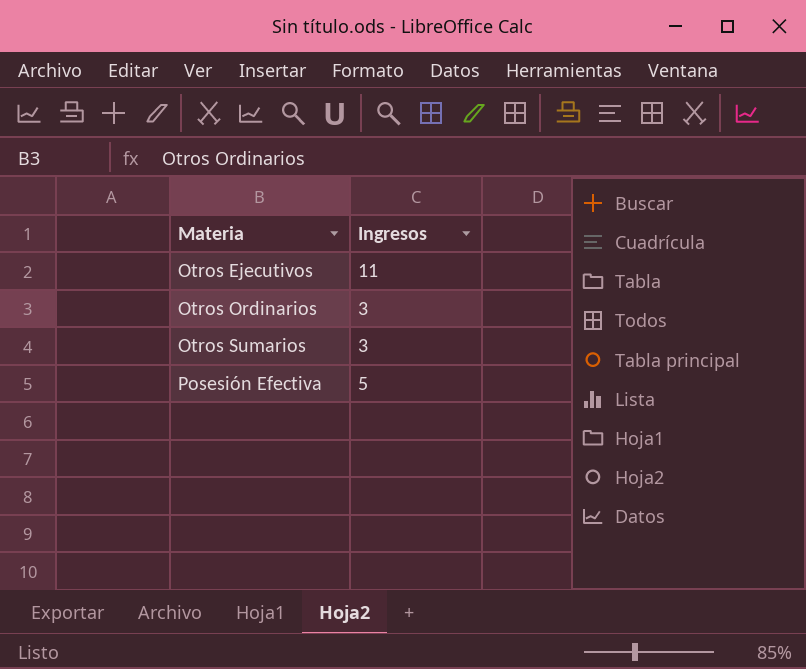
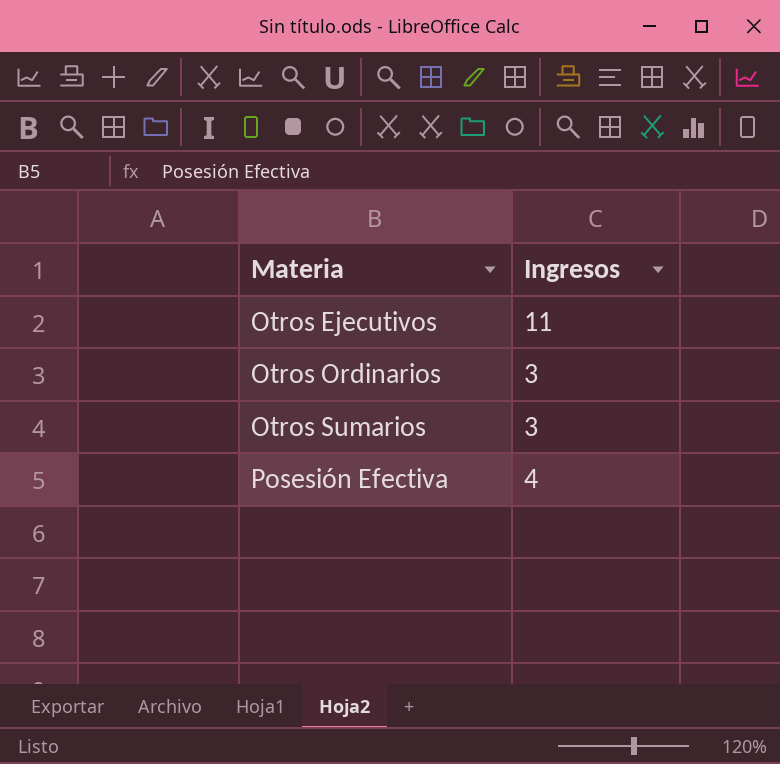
Posesión Efectiva | Ingresos: 5 -> 4

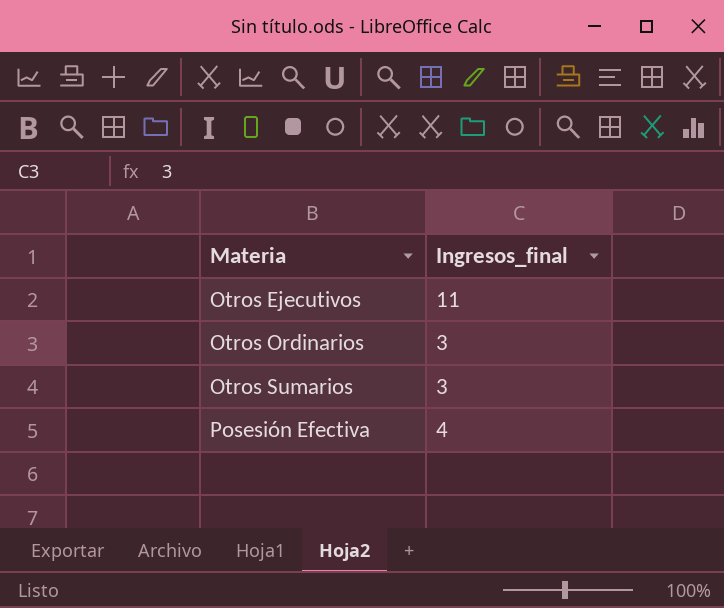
column name: Ingresos -> Ingresos_final

